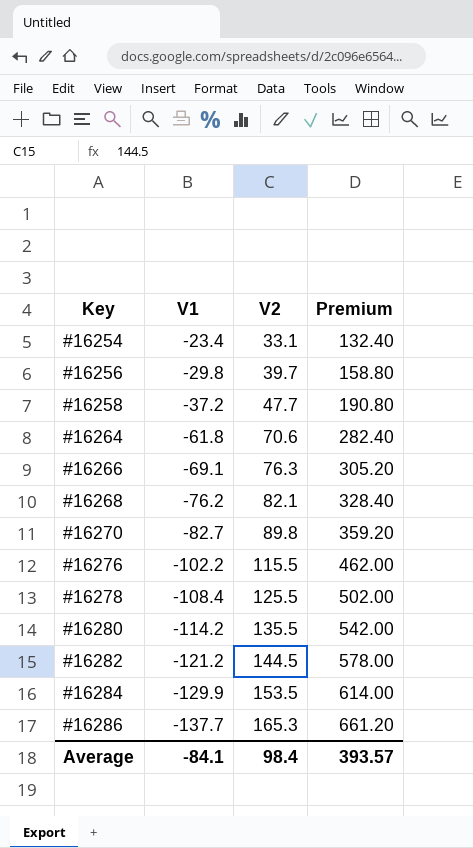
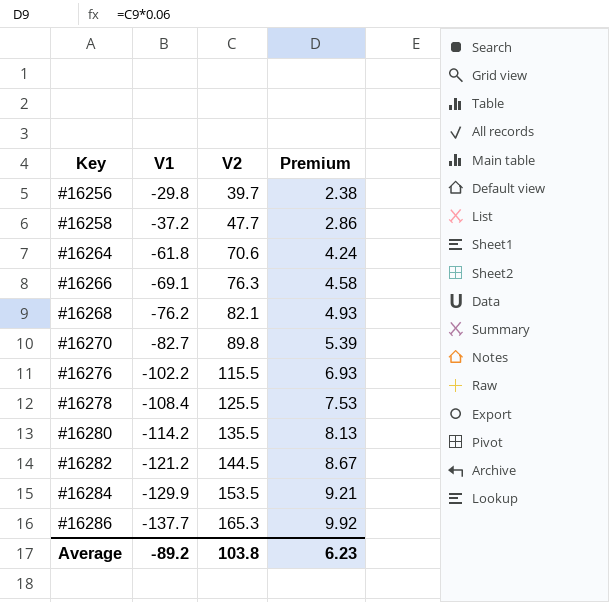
column Premium | formula: [V2] * 4 -> [V2] * 0.06
row #16254: -23.4 | 33.1 | 132.40 -> none
Average | V1: -84.1 -> -89.2
Average | V2: 98.4 -> 103.8
Average | Premium: 393.57 -> 6.23

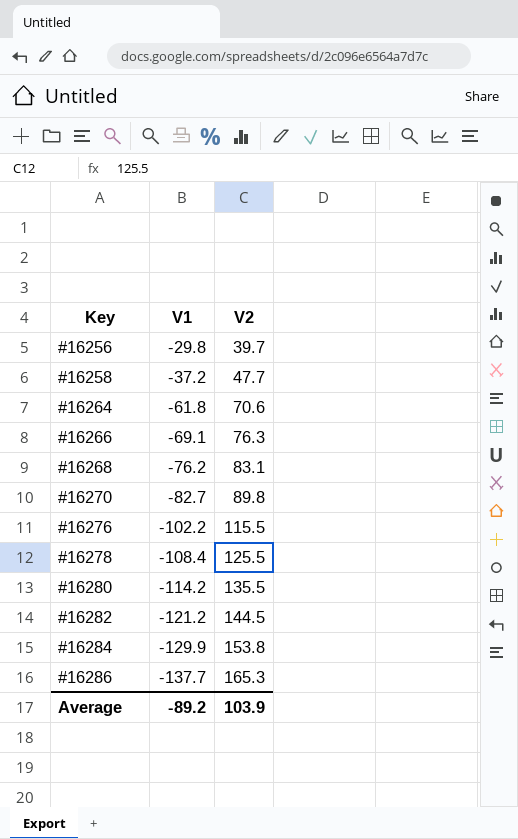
column Premium | formula: [V2] * 0.06 -> none
#16268 | V2: 82.1 -> 83.1
#16284 | V2: 153.5 -> 153.8
Average | V2: 103.8 -> 103.9

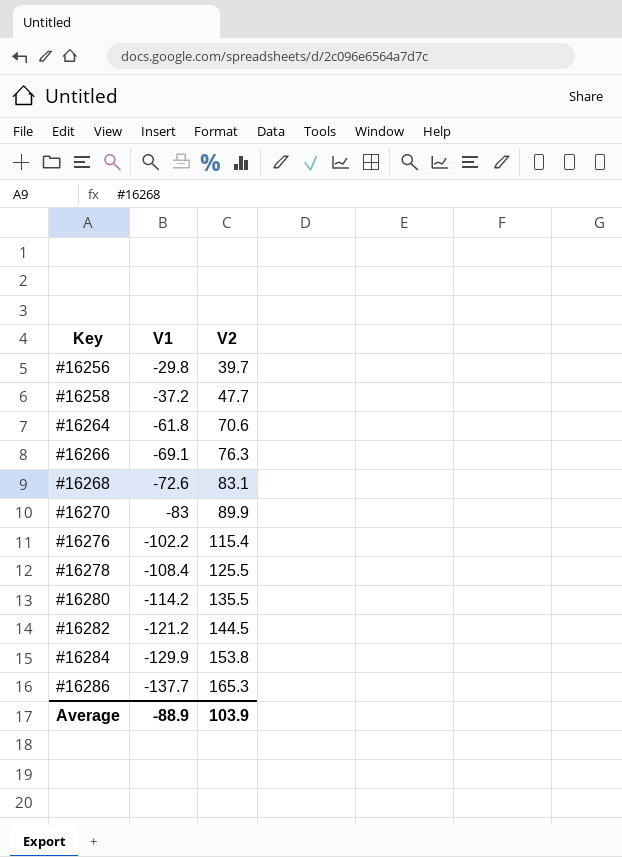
#16268 | V1: -76.2 -> -72.6
#16270 | V1: -82.7 -> -83
#16270 | V2: 89.8 -> 89.9
#16276 | V2: 115.5 -> 115.4
Average | V1: -89.2 -> -88.9

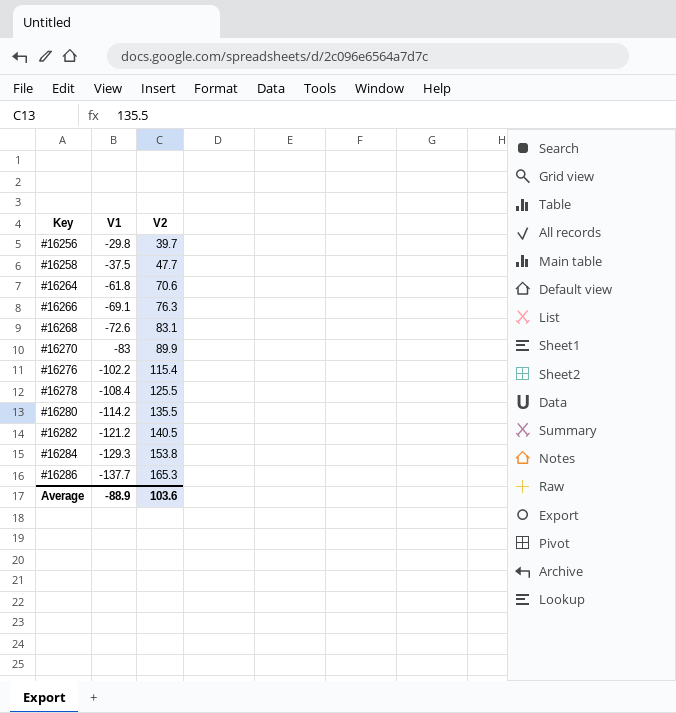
#16258 | V1: -37.2 -> -37.5
#16282 | V2: 144.5 -> 140.5
#16284 | V1: -129.9 -> -129.3
Average | V2: 103.9 -> 103.6

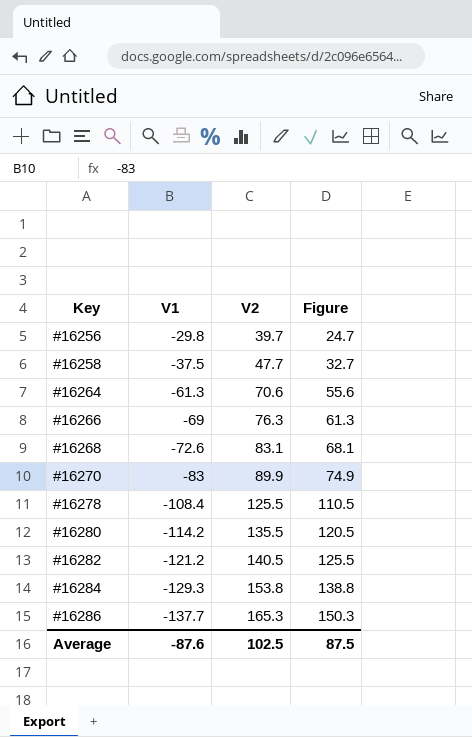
column Figure | formula: none -> [V2] - 15
row #16276: -102.2 | 115.4 -> none
#16264 | V1: -61.8 -> -61.3
#16266 | V1: -69.1 -> -69
Average | V1: -88.9 -> -87.6
Average | V2: 103.6 -> 102.5

